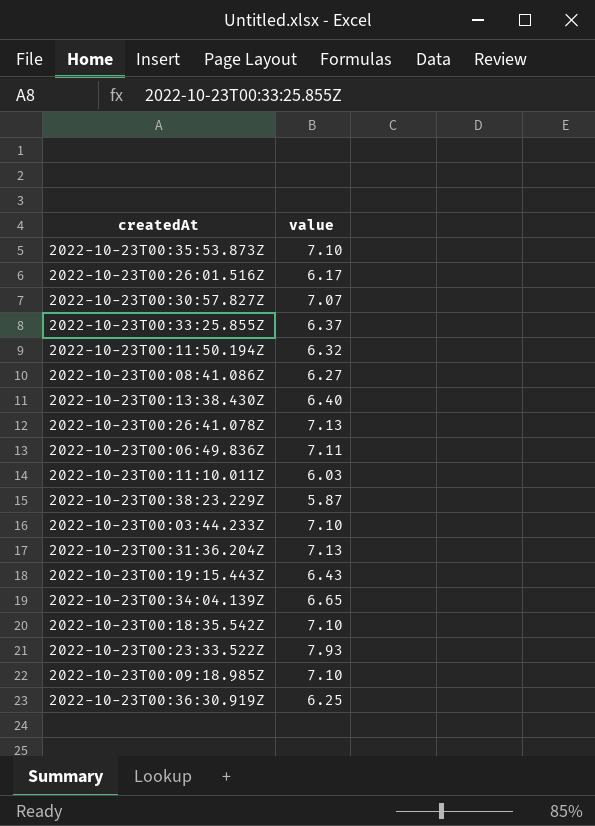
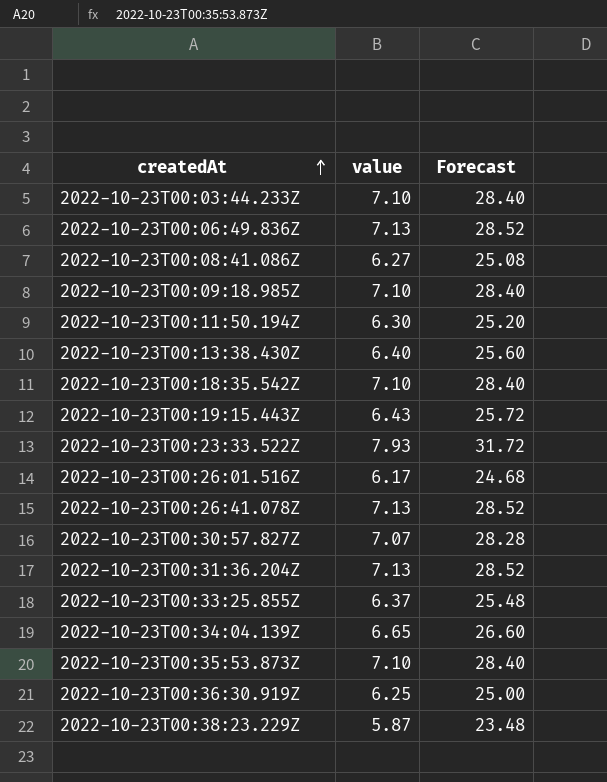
row order: none -> createdAt ascending
column Forecast | formula: none -> [value] * 4
row 2022-10-23T00:11:10.011Z: 6.03 -> none
2022-10-23T00:06:49.836Z | value: 7.11 -> 7.13
2022-10-23T00:11:50.194Z | value: 6.32 -> 6.30

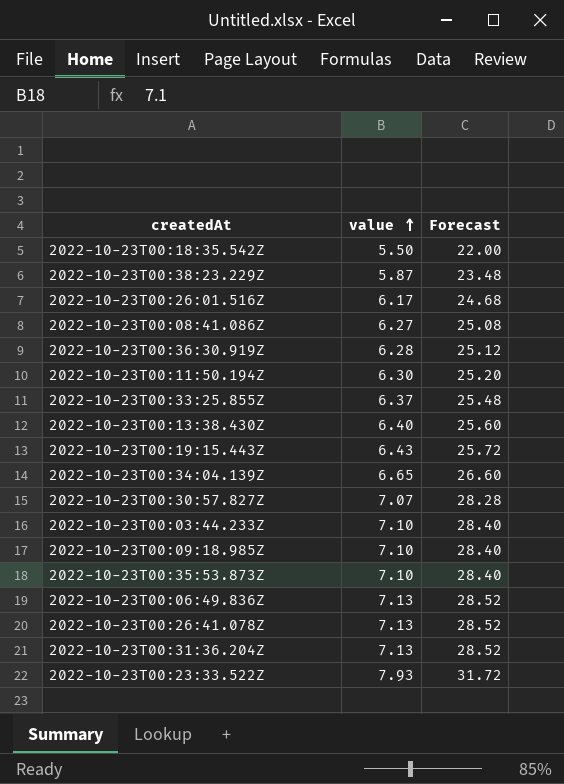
row order: createdAt ascending -> value ascending
2022-10-23T00:18:35.542Z | value: 7.10 -> 5.50
2022-10-23T00:18:35.542Z | Forecast: 28.40 -> 22.00
2022-10-23T00:36:30.919Z | value: 6.25 -> 6.28
2022-10-23T00:36:30.919Z | Forecast: 25.00 -> 25.12

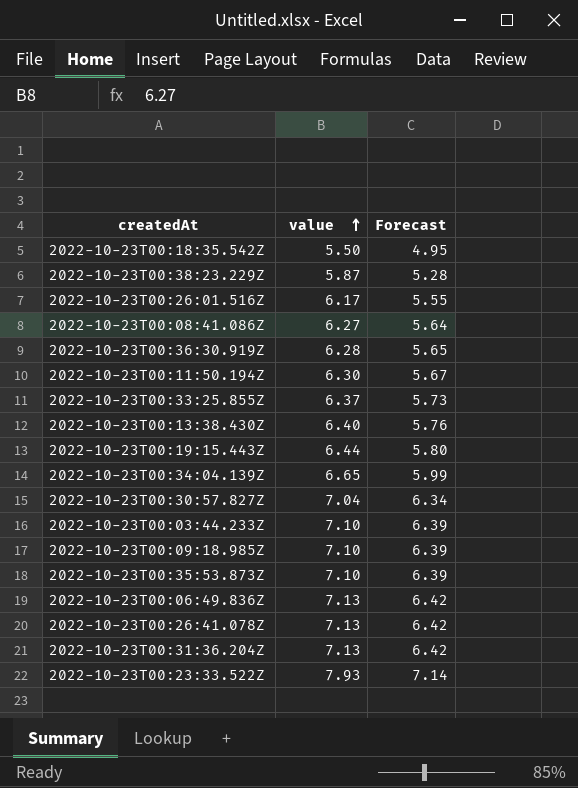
column Forecast | formula: [value] * 4 -> [value] * 0.9
2022-10-23T00:19:15.443Z | value: 6.43 -> 6.44
2022-10-23T00:30:57.827Z | value: 7.07 -> 7.04

